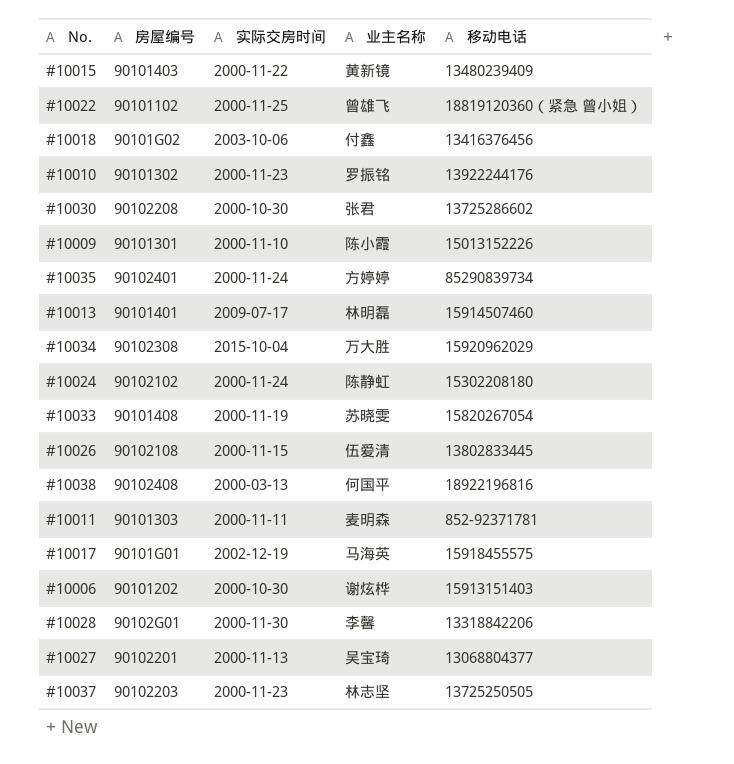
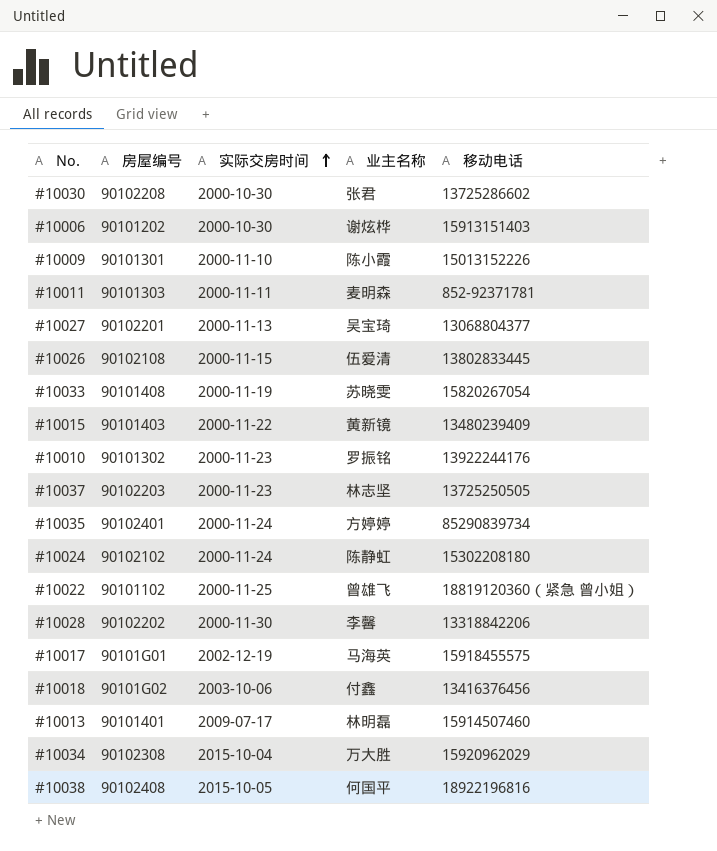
row order: none -> 实际交房时间 ascending
#10028 | 房屋编号: 90102G01 -> 90102202
#10038 | 实际交房时间: 2000-03-13 -> 2015-10-05

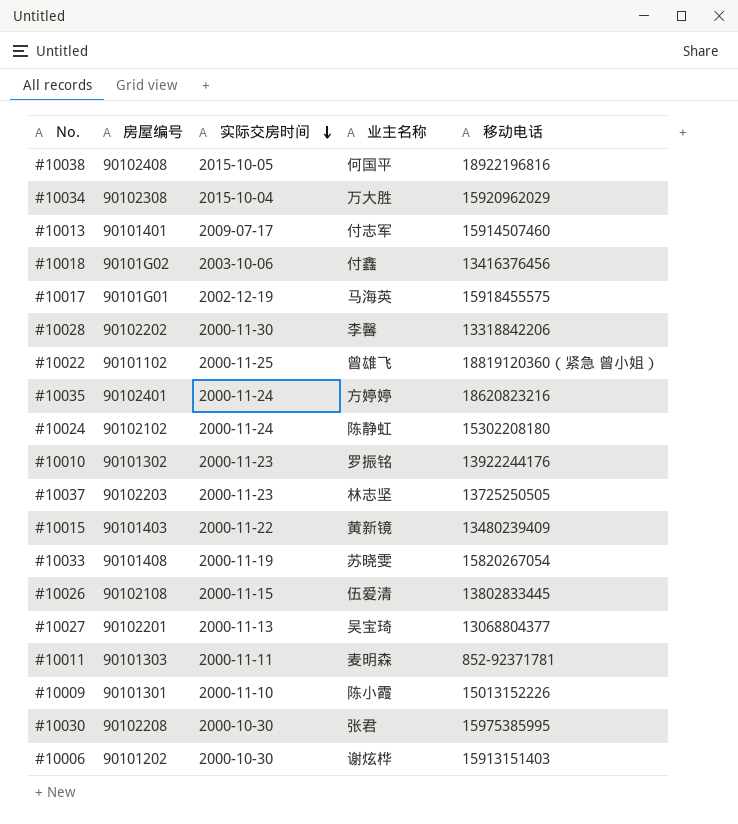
row order: 实际交房时间 ascending -> 实际交房时间 descending
#10013 | 业主名称: 林明磊 -> 付志军
#10035 | 移动电话: 85290839734 -> 18620823216
#10030 | 移动电话: 13725286602 -> 15975385995

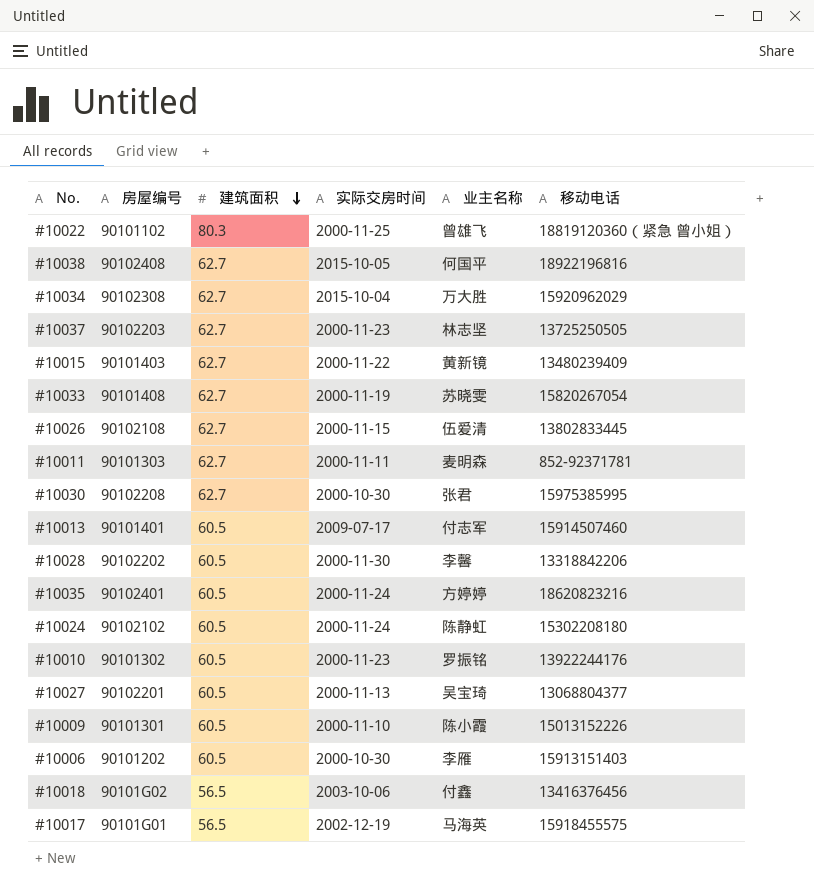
row order: 实际交房时间 descending -> 建筑面积 descending
column 建筑面积 | position: none -> 3
#10006 | 业主名称: 谢炫桦 -> 李雁

